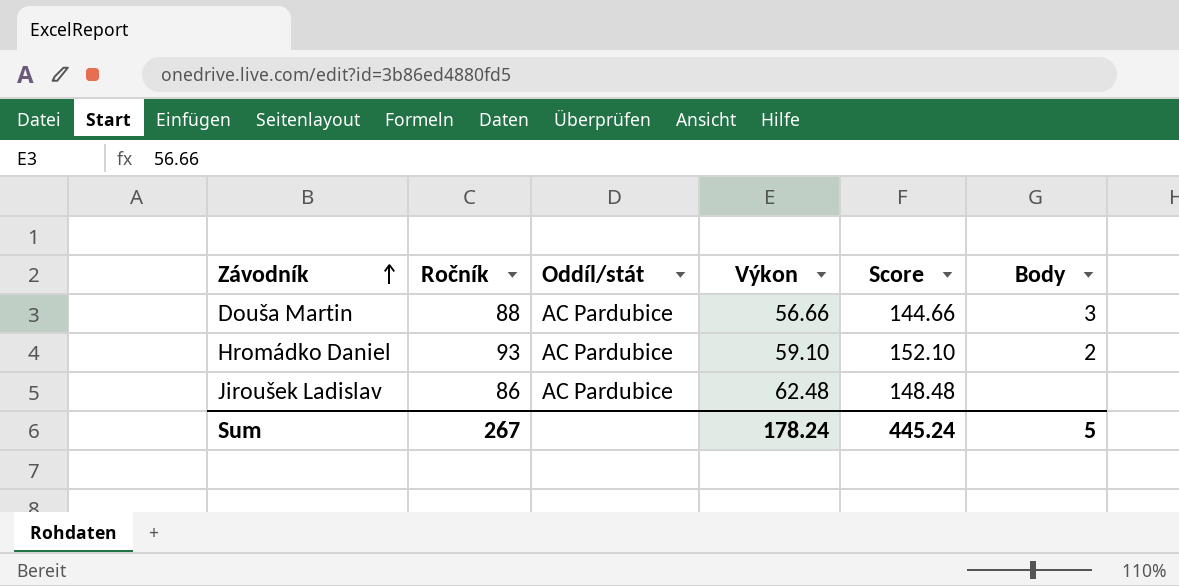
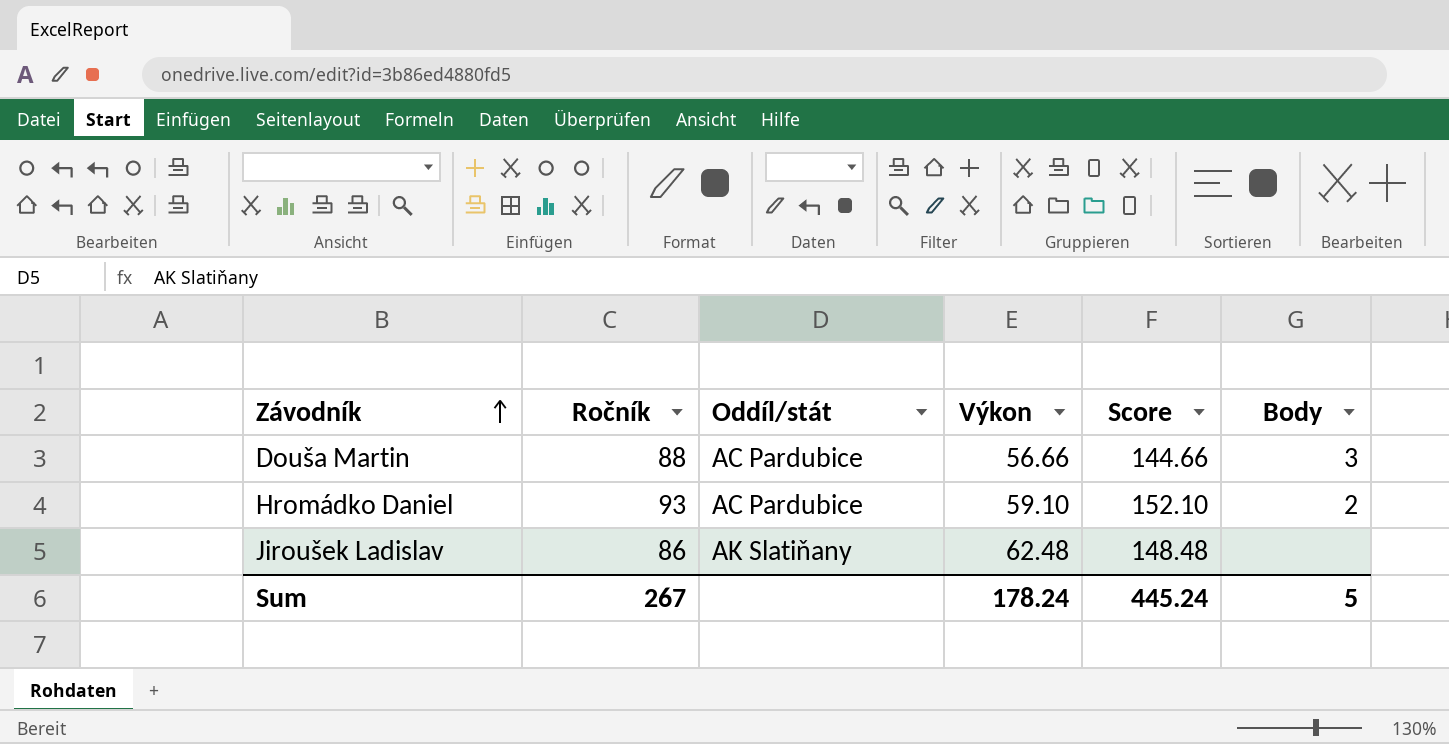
Jiroušek Ladislav | Oddíl/stát: AC Pardubice -> AK Slatiňany

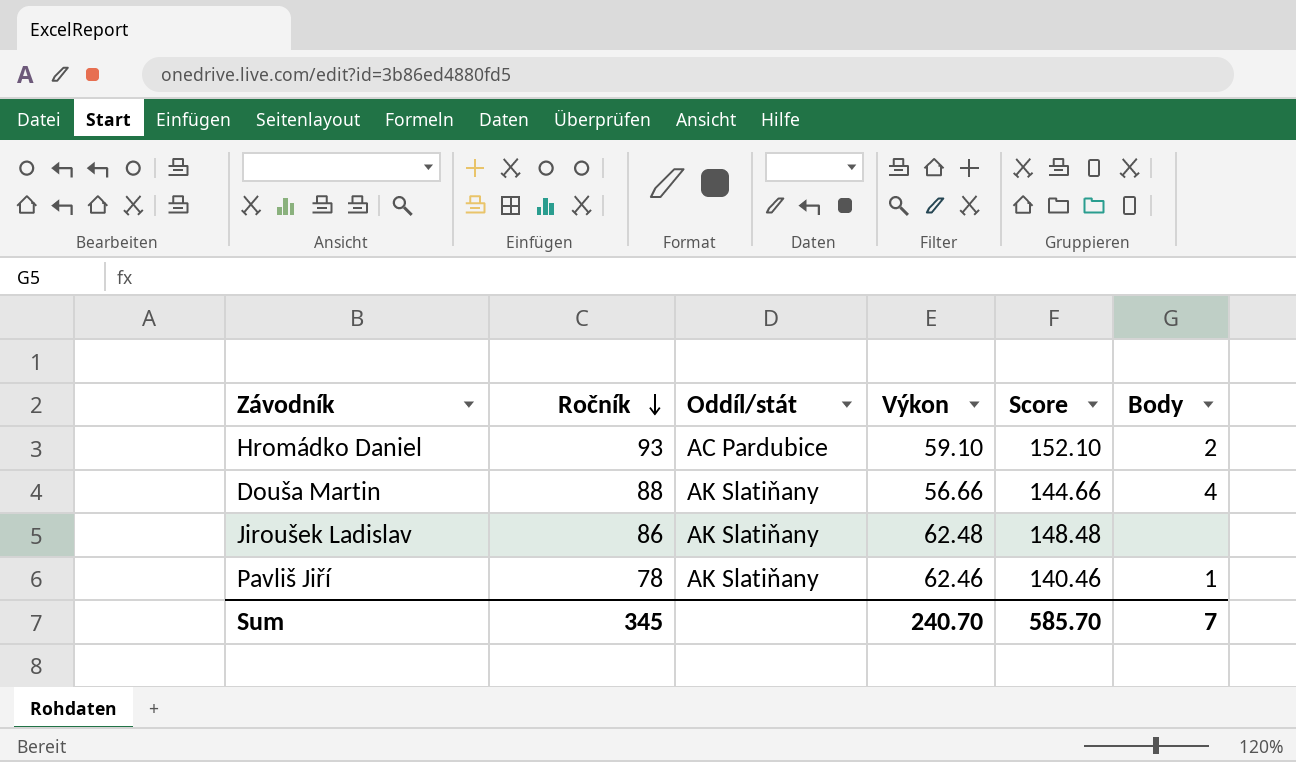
row order: Závodník ascending -> Ročník descending
Douša Martin | Oddíl/stát: AC Pardubice -> AK Slatiňany
Douša Martin | Body: 3 -> 4
row Pavliš Jiří: none -> 78 | AK Slatiňany | 62.46 | 140.46 | 1
Sum | Ročník: 267 -> 345
Sum | Výkon: 178.24 -> 240.70
Sum | Score: 445.24 -> 585.70
Sum | Body: 5 -> 7

